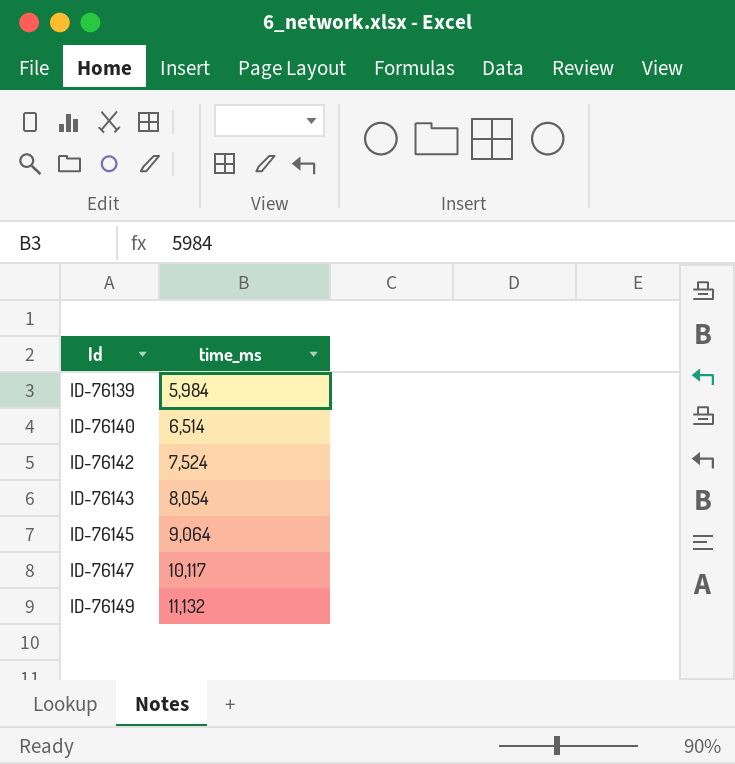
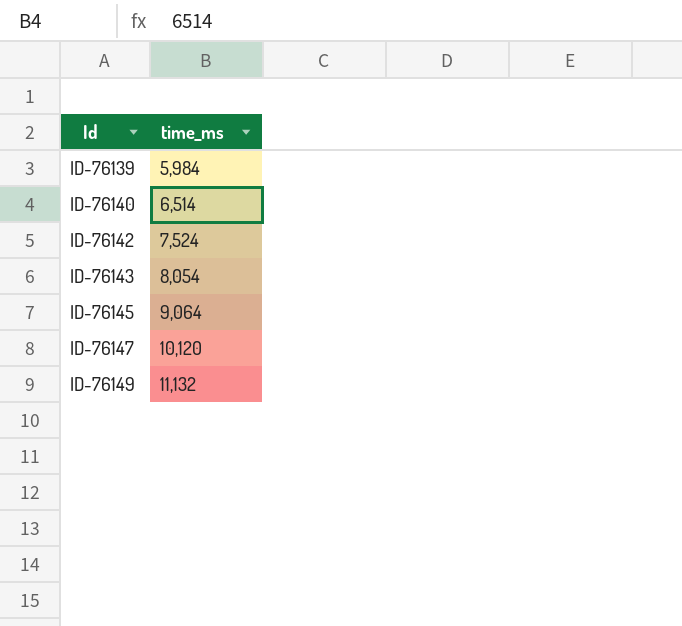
ID-76147 | time_ms: 10,117 -> 10,120

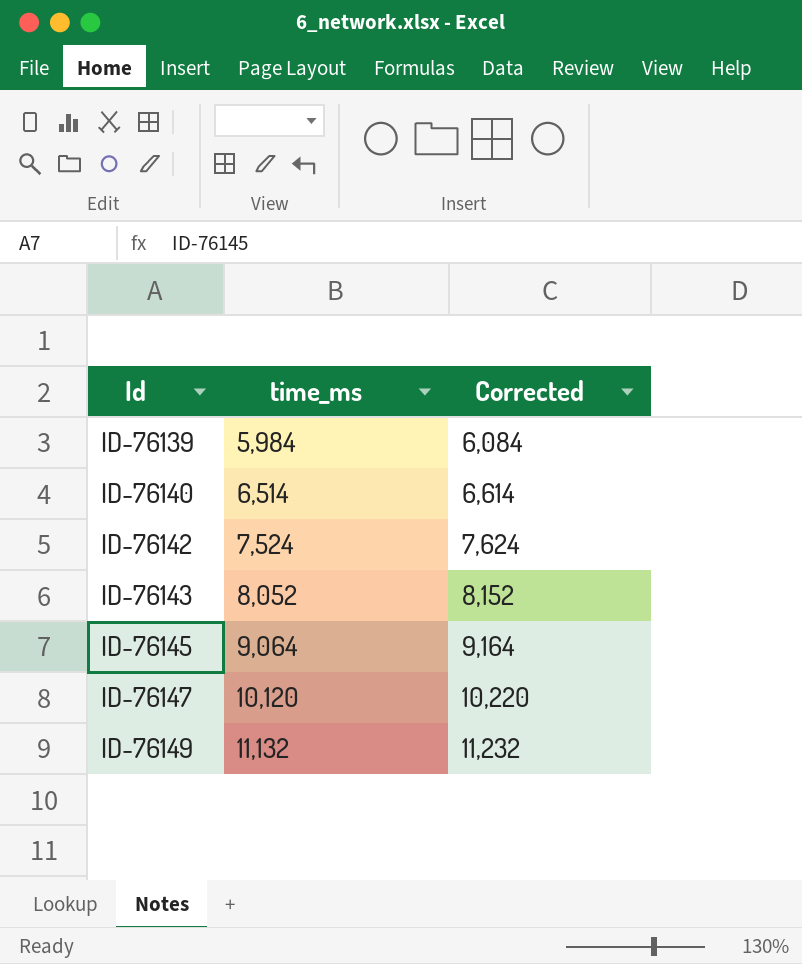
column Corrected | formula: none -> [time_ms] + 100
ID-76143 | time_ms: 8,054 -> 8,052

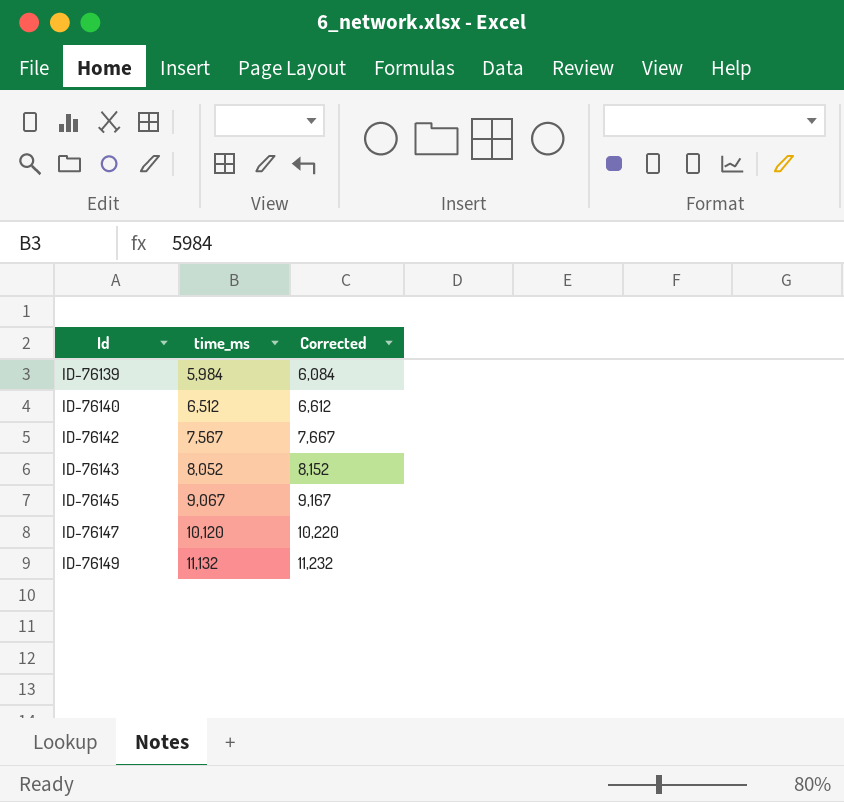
ID-76140 | time_ms: 6,514 -> 6,512
ID-76140 | Corrected: 6,614 -> 6,612
ID-76142 | time_ms: 7,524 -> 7,567
ID-76142 | Corrected: 7,624 -> 7,667
ID-76145 | time_ms: 9,064 -> 9,067
ID-76145 | Corrected: 9,164 -> 9,167

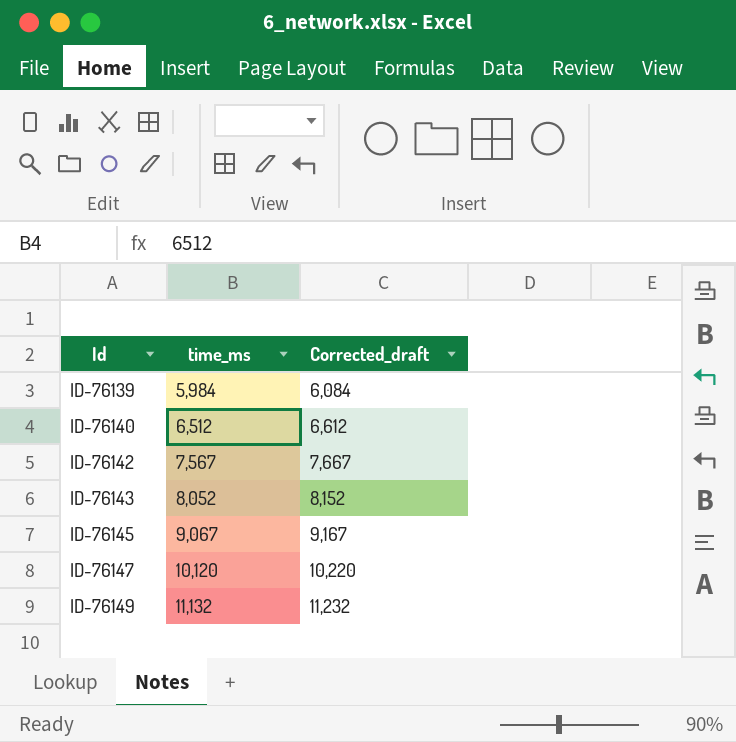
column name: Corrected -> Corrected_draft

